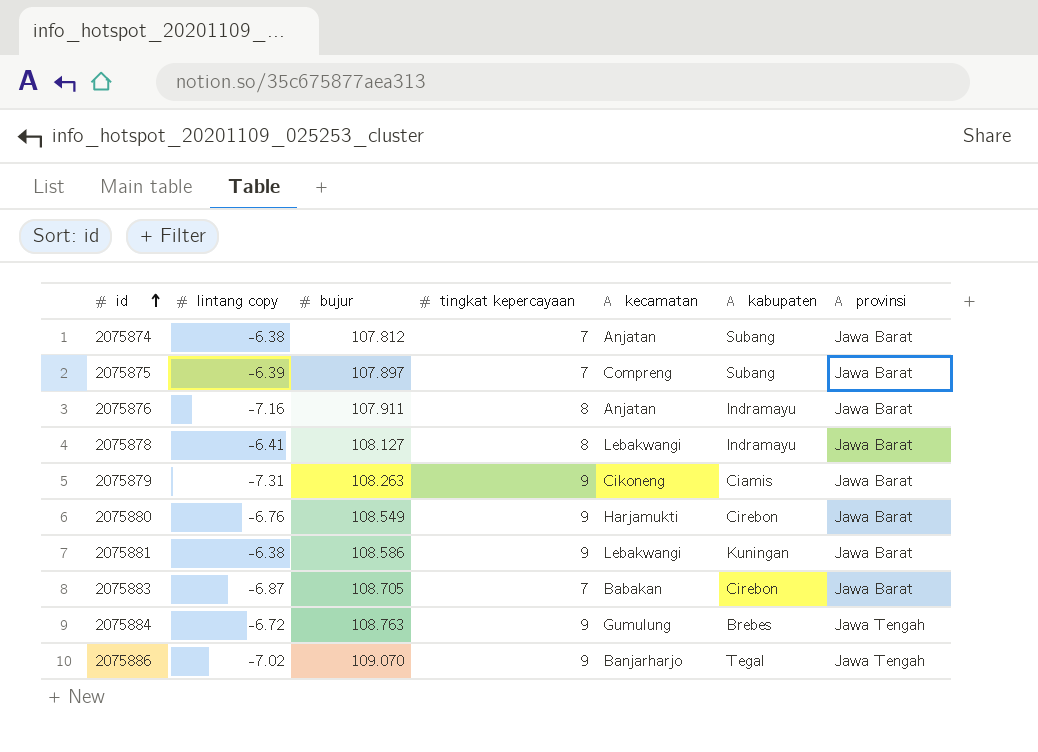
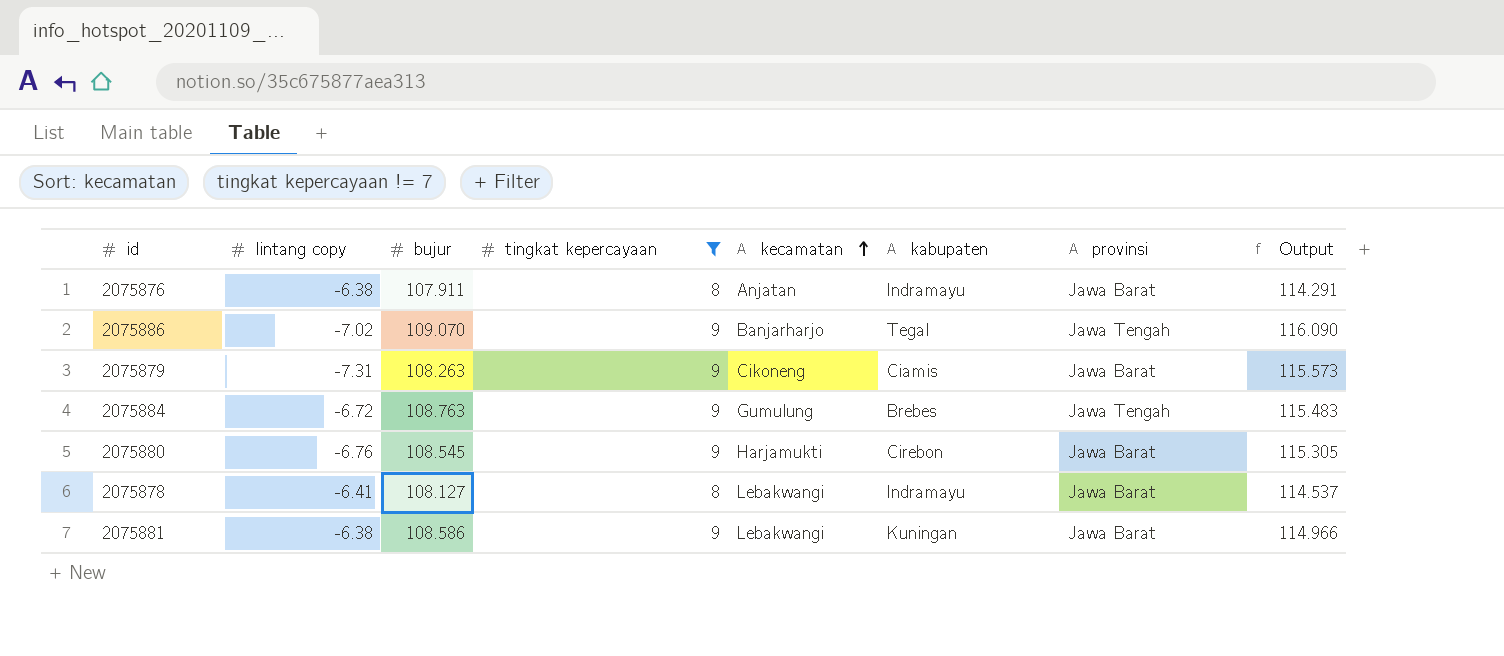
filter: none -> tingkat kepercayaan != 7
row order: id ascending -> kecamatan ascending
column Output | formula: none -> [bujur] - [lintang copy]
2075876 | lintang copy: -7.16 -> -6.38
2075880 | bujur: 108.549 -> 108.545

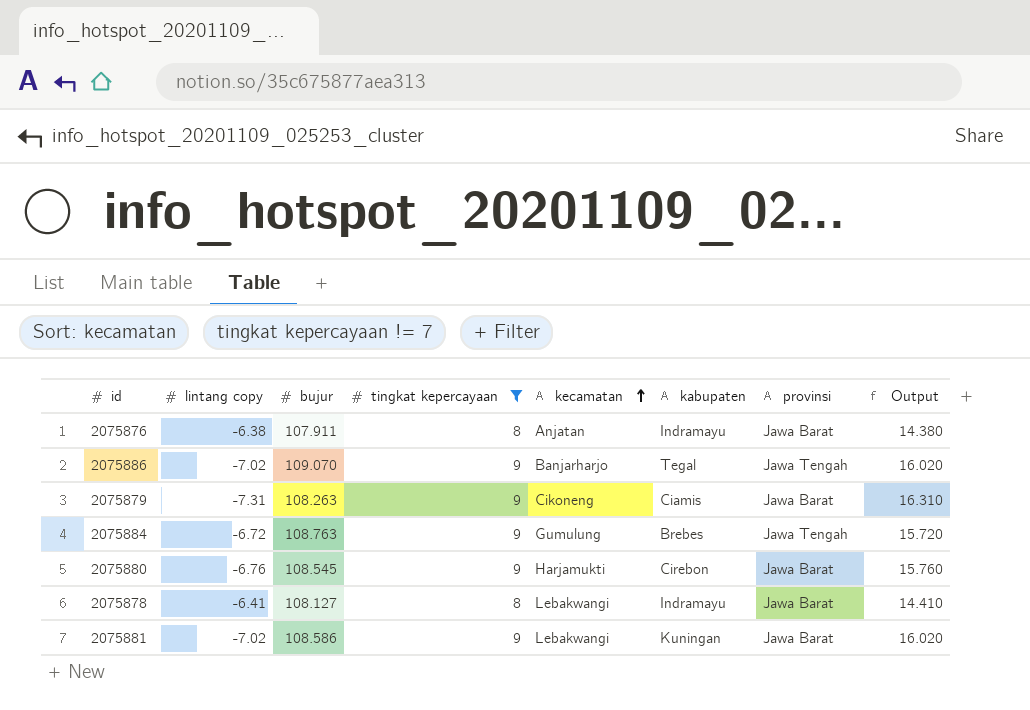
column Output | formula: [bujur] - [lintang copy] -> [tingkat kepercayaan] - [lintang copy]
2075881 | lintang copy: -6.38 -> -7.02

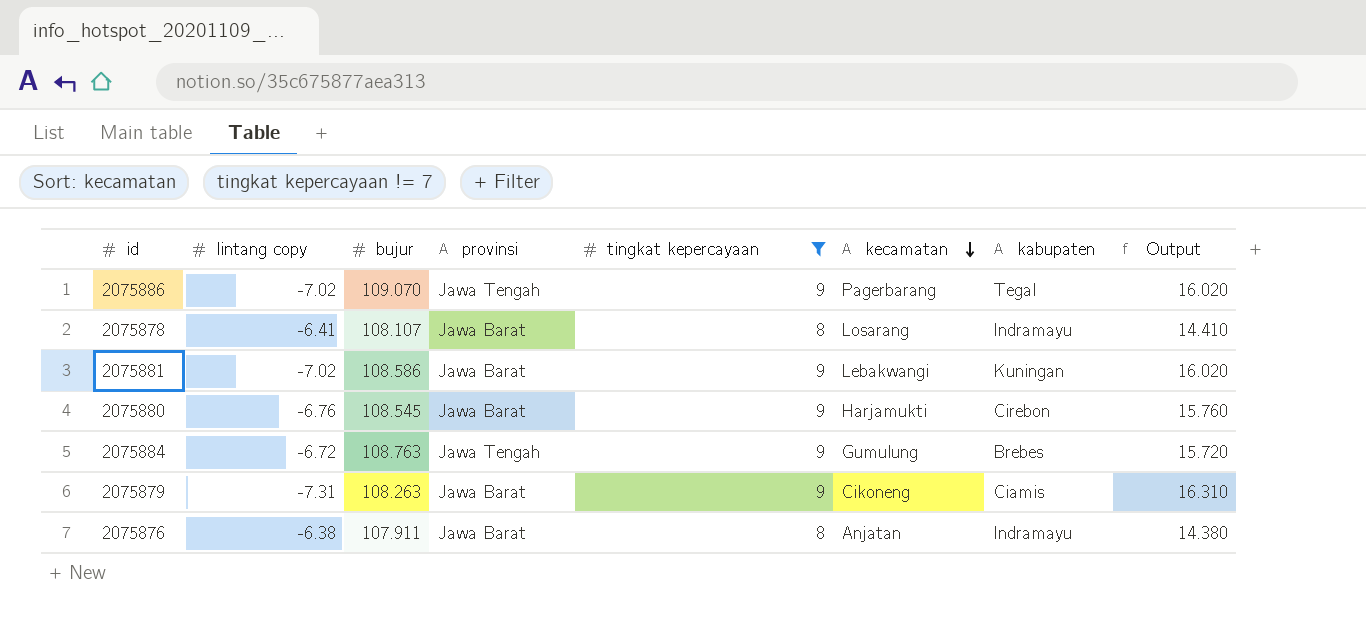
row order: kecamatan ascending -> kecamatan descending
column provinsi | position: 7 -> 4
2075886 | kecamatan: Banjarharjo -> Pagerbarang
2075878 | bujur: 108.127 -> 108.107
2075878 | kecamatan: Lebakwangi -> Losarang

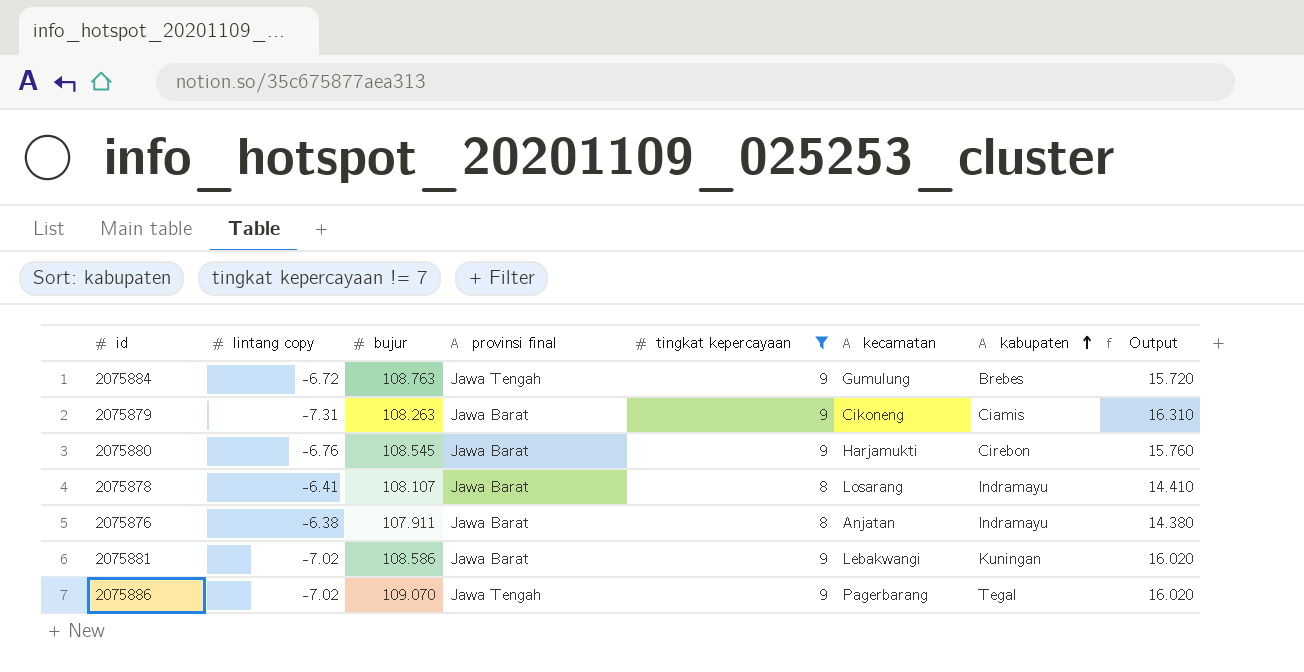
row order: kecamatan descending -> kabupaten ascending
column name: provinsi -> provinsi final

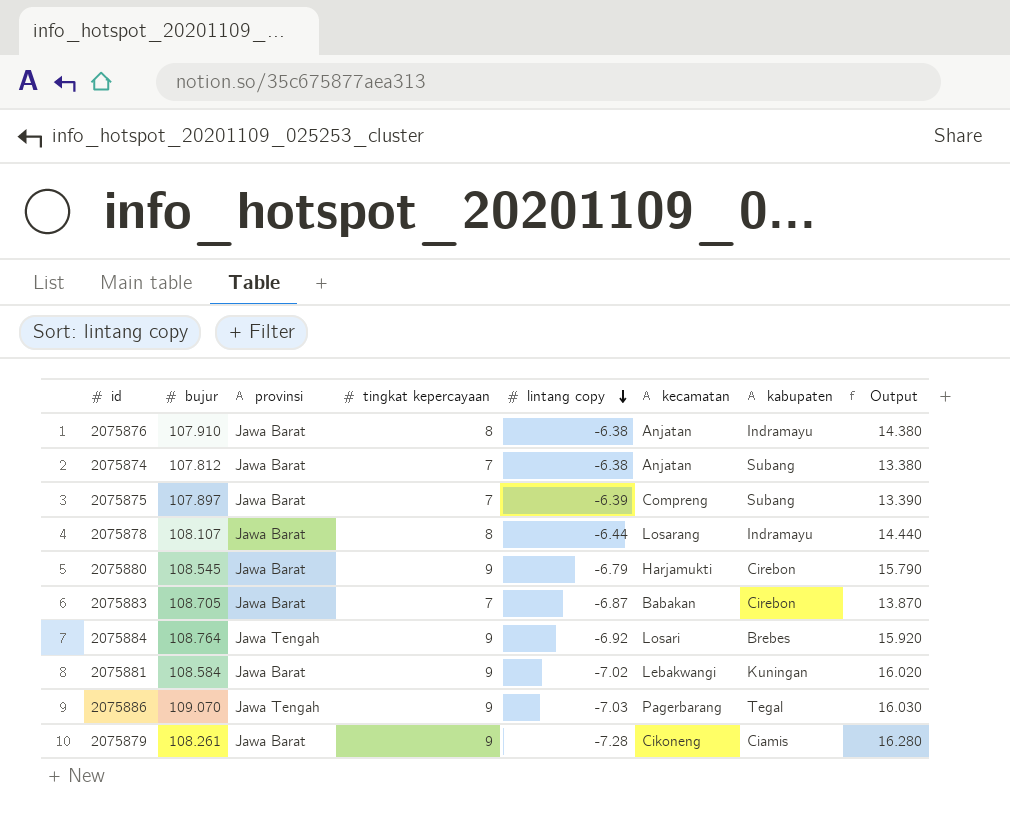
filter: tingkat kepercayaan != 7 -> none
row order: kabupaten ascending -> lintang copy descending
column name: provinsi final -> provinsi
column lintang copy | position: 2 -> 5
2075876 | bujur: 107.911 -> 107.910
2075878 | lintang copy: -6.41 -> -6.44
2075878 | Output: 14.410 -> 14.440
2075880 | lintang copy: -6.76 -> -6.79
2075880 | Output: 15.760 -> 15.790
2075884 | bujur: 108.763 -> 108.764
2075884 | lintang copy: -6.72 -> -6.92
2075884 | kecamatan: Gumulung -> Losari
2075884 | Output: 15.720 -> 15.920
2075881 | bujur: 108.586 -> 108.584
2075886 | lintang copy: -7.02 -> -7.03
2075886 | Output: 16.020 -> 16.030
2075879 | bujur: 108.263 -> 108.261
2075879 | lintang copy: -7.31 -> -7.28
2075879 | Output: 16.310 -> 16.280

